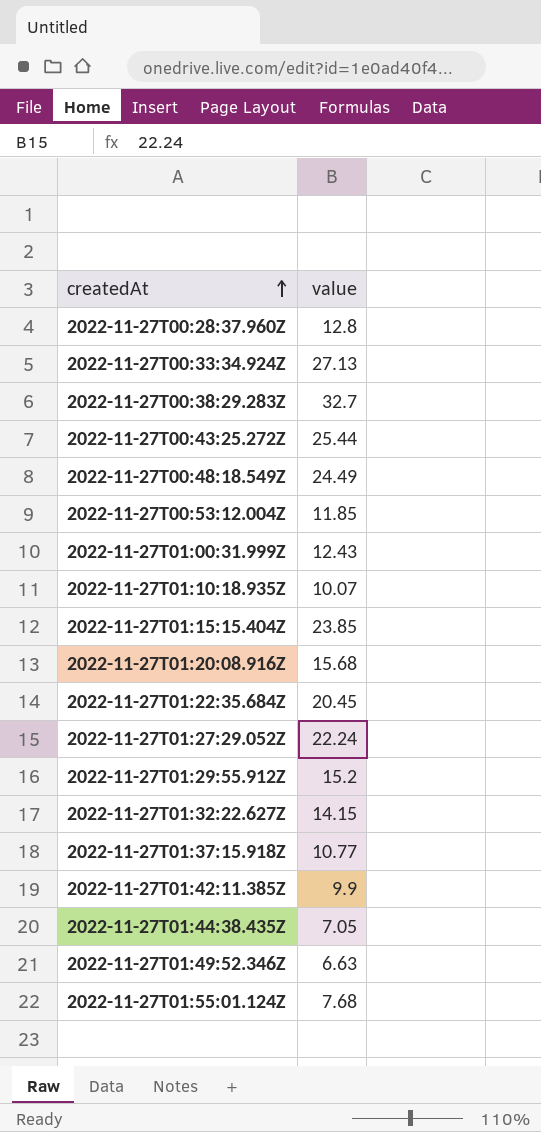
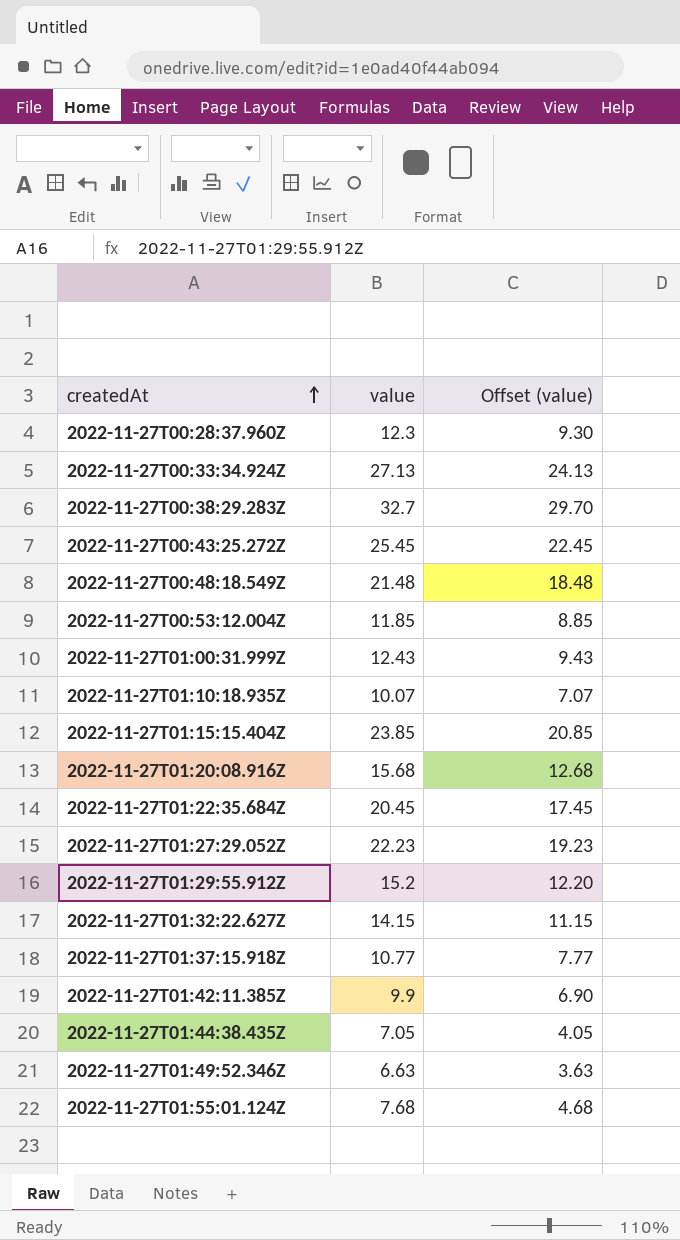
column Offset (value) | formula: none -> [value] - 3
2022-11-27T00:28:37.960Z | value: 12.8 -> 12.3
2022-11-27T00:43:25.272Z | value: 25.44 -> 25.45
2022-11-27T00:48:18.549Z | value: 24.49 -> 21.48
2022-11-27T01:27:29.052Z | value: 22.24 -> 22.23

